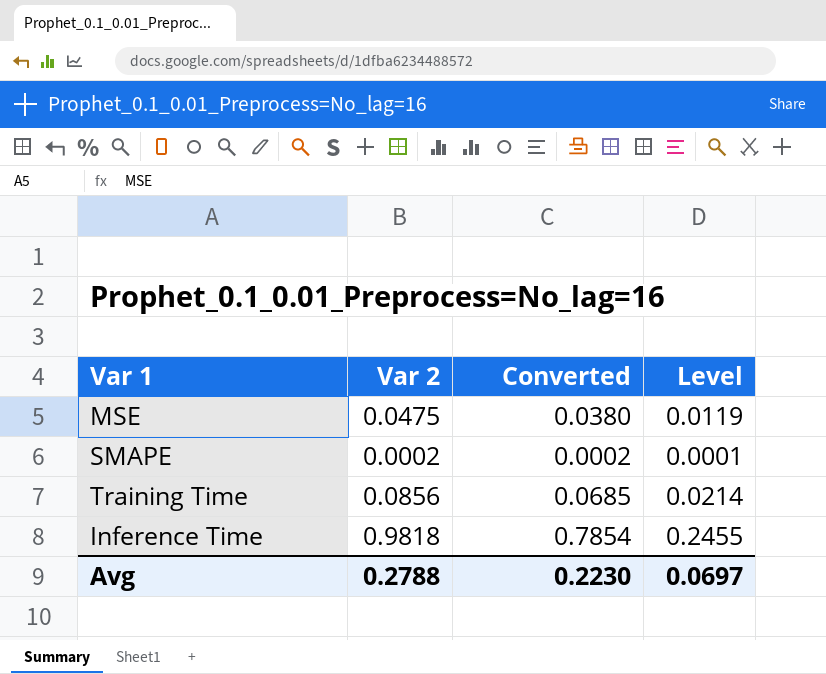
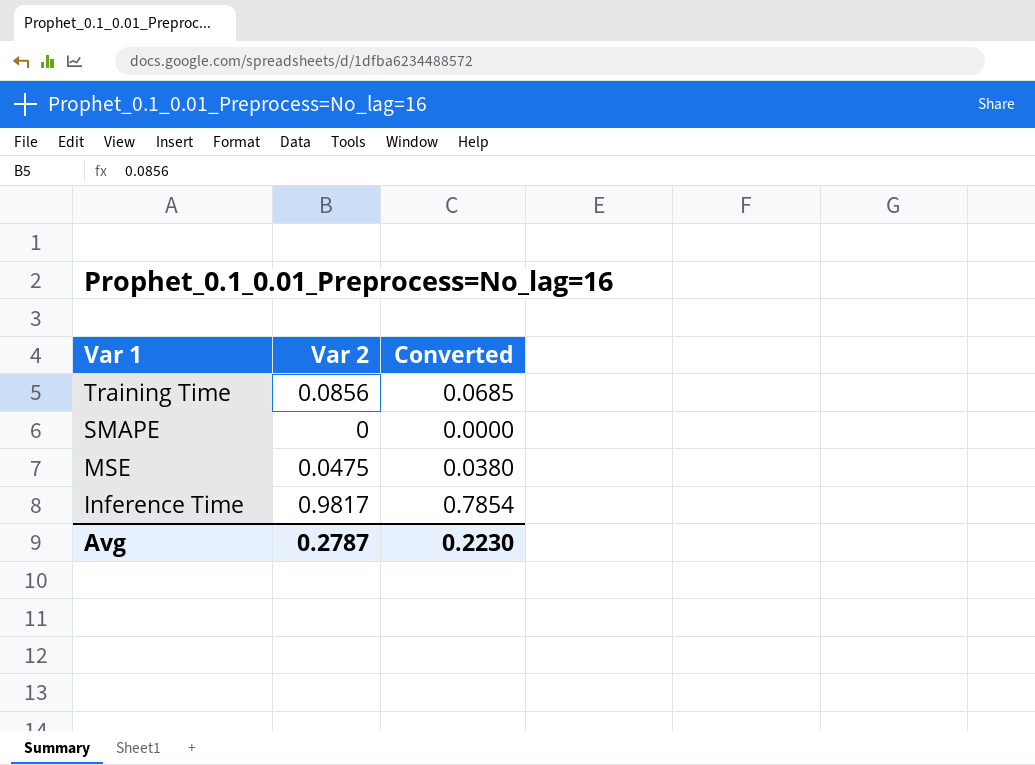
row order: none -> Var 1 descending
column Level | formula: [Var 2] * 0.25 -> none
SMAPE | Var 2: 0.0002 -> 0
SMAPE | Converted: 0.0002 -> 0.0000
Inference Time | Var 2: 0.9818 -> 0.9817
Avg | Var 2: 0.2788 -> 0.2787

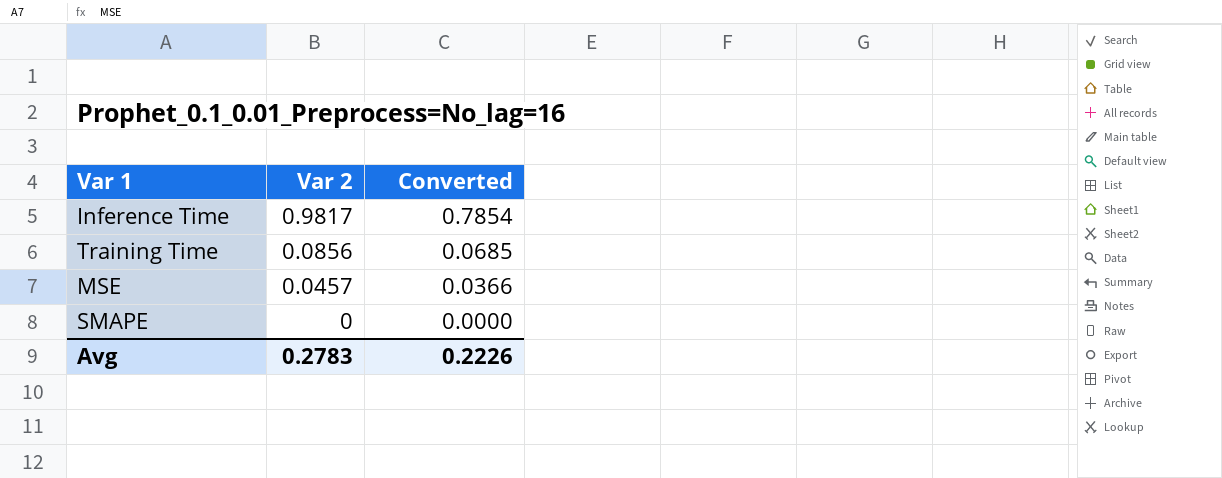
row order: Var 1 descending -> Var 2 descending
MSE | Var 2: 0.0475 -> 0.0457
MSE | Converted: 0.0380 -> 0.0366
Avg | Var 2: 0.2787 -> 0.2783
Avg | Converted: 0.2230 -> 0.2226

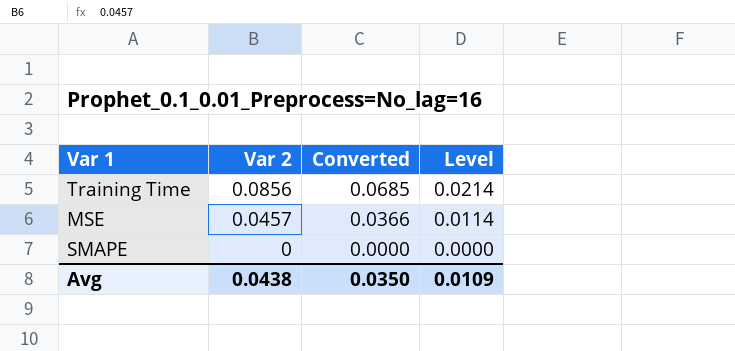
column Level | formula: none -> [Var 2] * 0.25
row Inference Time: 0.9817 | 0.7854 -> none
Avg | Var 2: 0.2783 -> 0.0438
Avg | Converted: 0.2226 -> 0.0350

